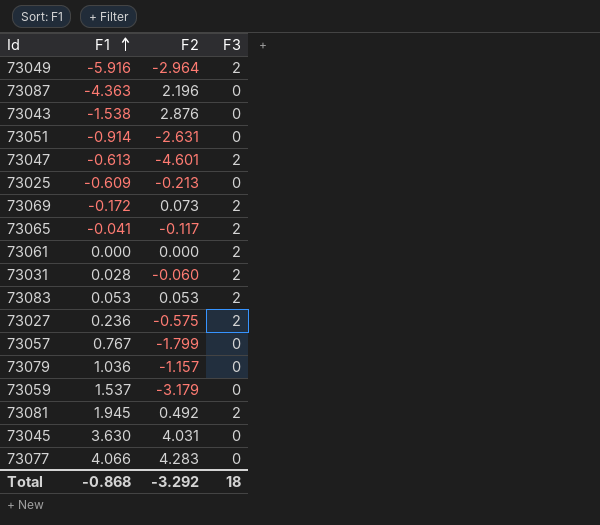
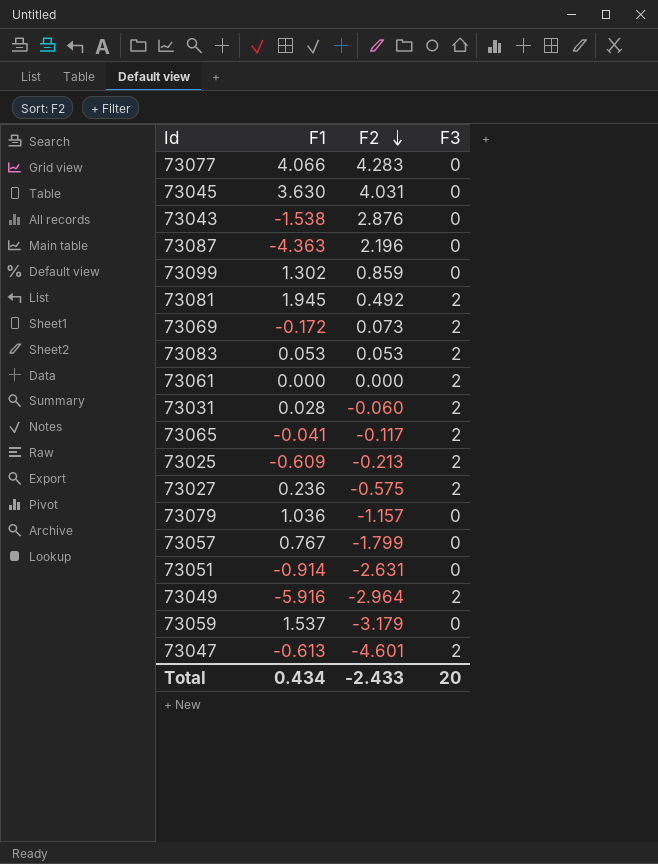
row order: F1 ascending -> F2 descending
row 73099: none -> 1.302 | 0.859 | 0
73025 | F3: 0 -> 2
Total | F1: -0.868 -> 0.434
Total | F2: -3.292 -> -2.433
Total | F3: 18 -> 20

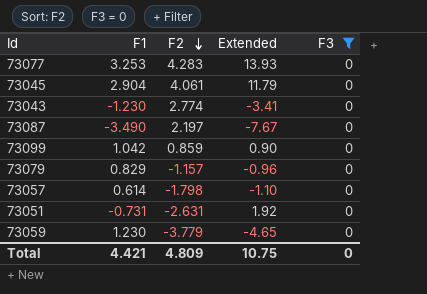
filter: none -> F3 = 0
column Extended | formula: none -> [F1] * [F2]
73077 | F1: 4.066 -> 3.253
73045 | F1: 3.630 -> 2.904
73045 | F2: 4.031 -> 4.061
73043 | F1: -1.538 -> -1.230
73043 | F2: 2.876 -> 2.774
73087 | F1: -4.363 -> -3.490
73087 | F2: 2.196 -> 2.197
73099 | F1: 1.302 -> 1.042
73079 | F1: 1.036 -> 0.829
73057 | F1: 0.767 -> 0.614
73057 | F2: -1.799 -> -1.798
73051 | F1: -0.914 -> -0.731
73059 | F1: 1.537 -> 1.230
73059 | F2: -3.179 -> -3.779
Total | F1: 0.434 -> 4.421
Total | F2: -2.433 -> 4.809
Total | F3: 20 -> 0

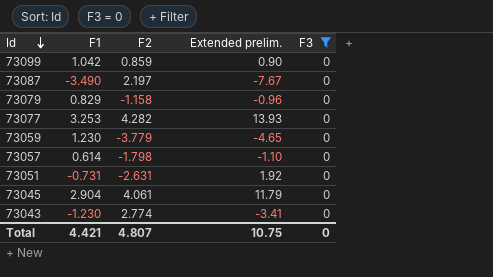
row order: F2 descending -> Id descending
column name: Extended -> Extended prelim.
73079 | F2: -1.157 -> -1.158
73077 | F2: 4.283 -> 4.282
Total | F2: 4.809 -> 4.807

